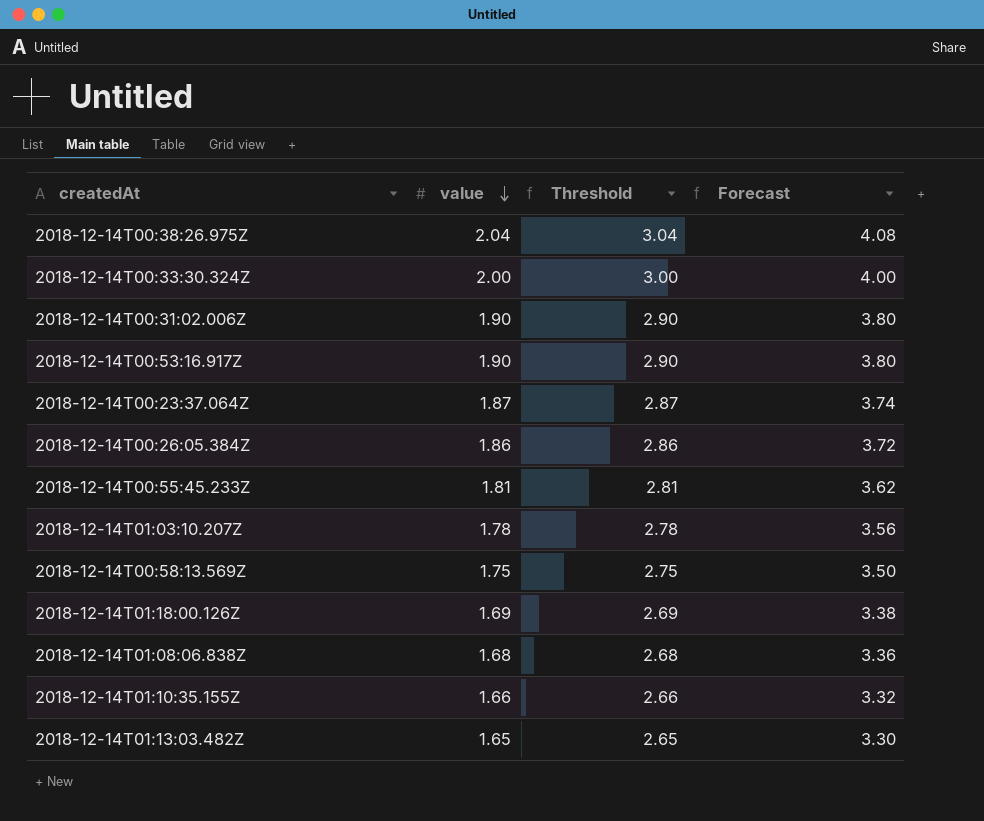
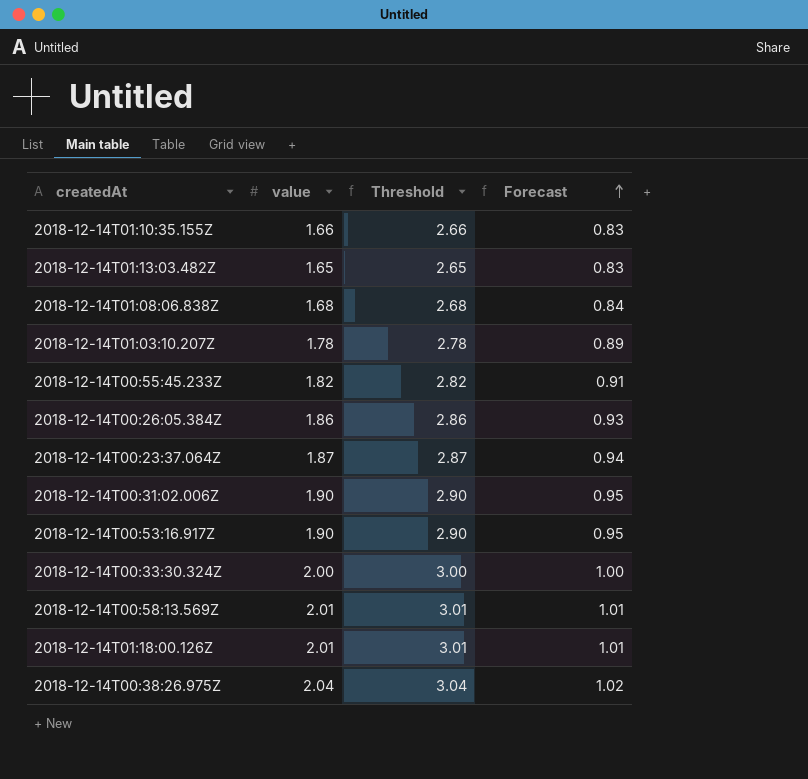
row order: value descending -> Forecast ascending
column Forecast | formula: [value] * 2 -> [value] * 0.5
2018-12-14T00:55:45.233Z | value: 1.81 -> 1.82
2018-12-14T00:55:45.233Z | Threshold: 2.81 -> 2.82
2018-12-14T00:58:13.569Z | value: 1.75 -> 2.01
2018-12-14T00:58:13.569Z | Threshold: 2.75 -> 3.01
2018-12-14T01:18:00.126Z | value: 1.69 -> 2.01
2018-12-14T01:18:00.126Z | Threshold: 2.69 -> 3.01

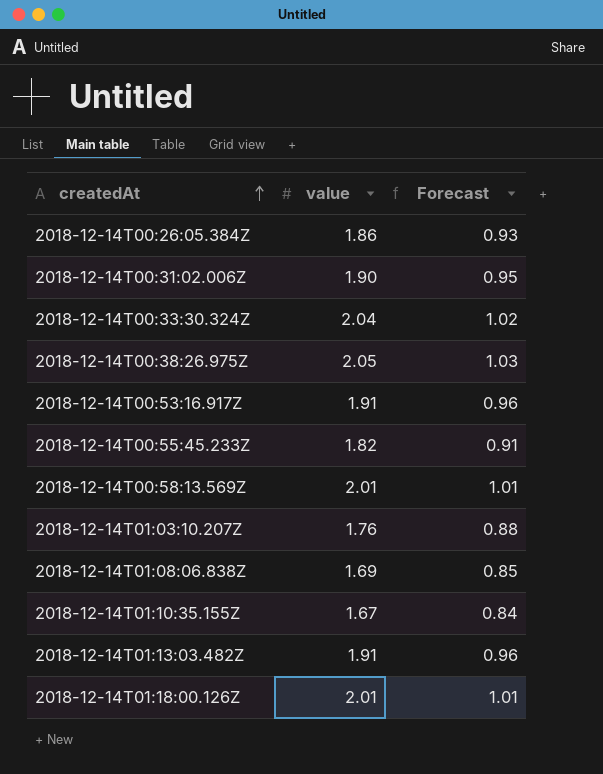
row order: Forecast ascending -> createdAt ascending
column Threshold | formula: [value] + 1 -> none
row 2018-12-14T00:23:37.064Z: 1.87 | 2.87 | 0.94 -> none
2018-12-14T00:33:30.324Z | value: 2.00 -> 2.04
2018-12-14T00:33:30.324Z | Forecast: 1.00 -> 1.02
2018-12-14T00:38:26.975Z | value: 2.04 -> 2.05
2018-12-14T00:38:26.975Z | Forecast: 1.02 -> 1.03
2018-12-14T00:53:16.917Z | value: 1.90 -> 1.91
2018-12-14T00:53:16.917Z | Forecast: 0.95 -> 0.96
2018-12-14T01:03:10.207Z | value: 1.78 -> 1.76
2018-12-14T01:03:10.207Z | Forecast: 0.89 -> 0.88
2018-12-14T01:08:06.838Z | value: 1.68 -> 1.69
2018-12-14T01:08:06.838Z | Forecast: 0.84 -> 0.85
2018-12-14T01:10:35.155Z | value: 1.66 -> 1.67
2018-12-14T01:10:35.155Z | Forecast: 0.83 -> 0.84
2018-12-14T01:13:03.482Z | value: 1.65 -> 1.91
2018-12-14T01:13:03.482Z | Forecast: 0.83 -> 0.96

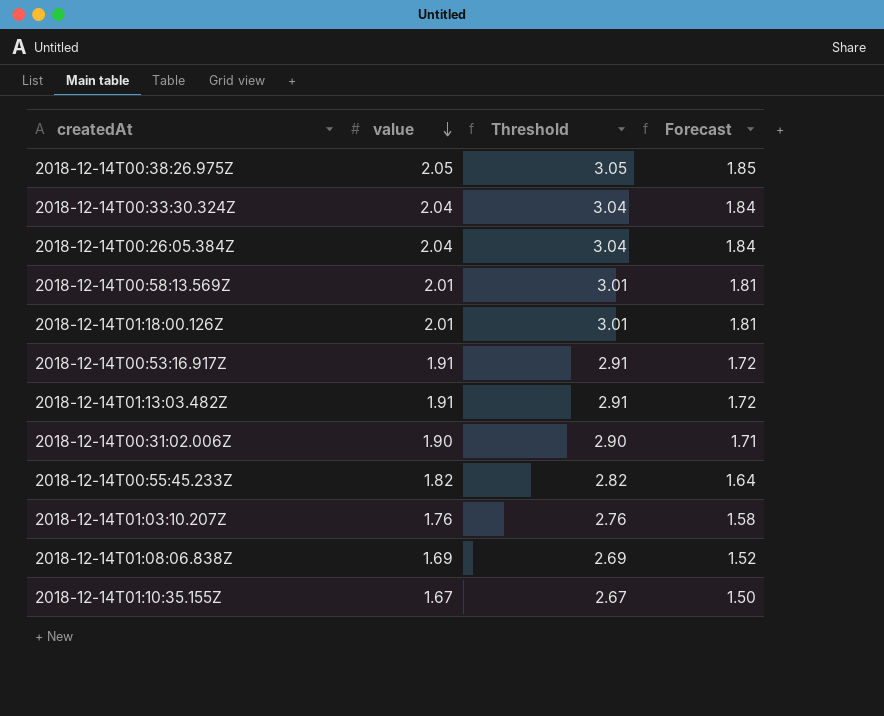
row order: createdAt ascending -> value descending
column Threshold | formula: none -> [value] + 1
column Forecast | formula: [value] * 0.5 -> [value] * 0.9
2018-12-14T00:26:05.384Z | value: 1.86 -> 2.04

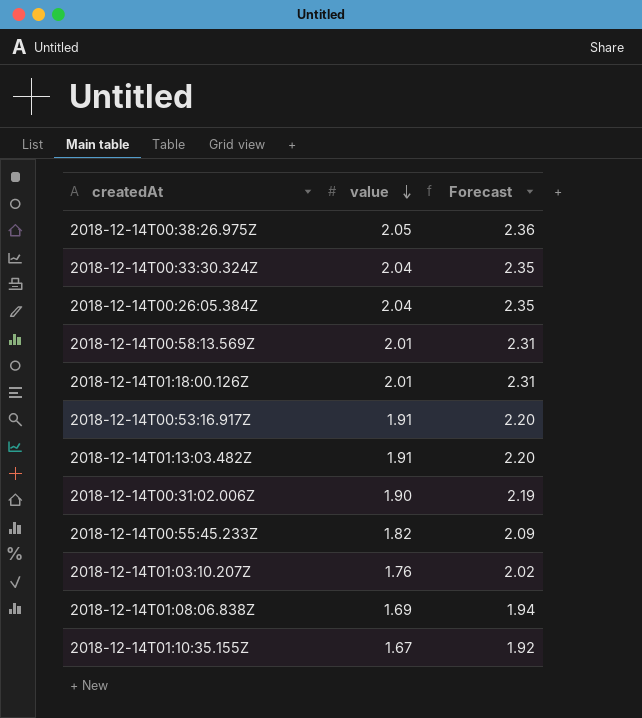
column Threshold | formula: [value] + 1 -> none
column Forecast | formula: [value] * 0.9 -> [value] * 1.15

